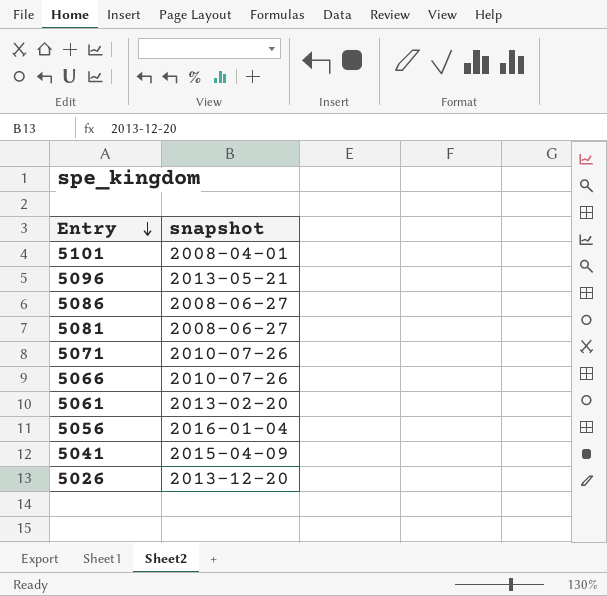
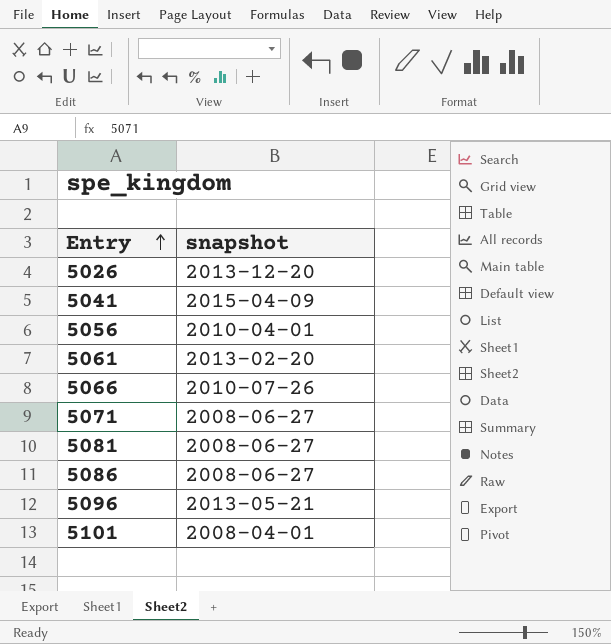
row order: Entry descending -> Entry ascending
5056 | snapshot: 2016-01-04 -> 2010-04-01
5071 | snapshot: 2010-07-26 -> 2008-06-27

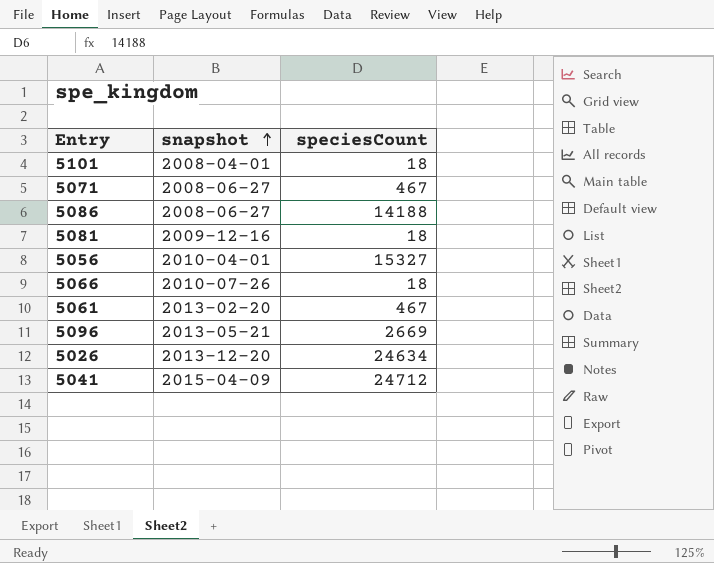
row order: Entry ascending -> snapshot ascending
column speciesCount | position: none -> 3
5081 | snapshot: 2008-06-27 -> 2009-12-16

